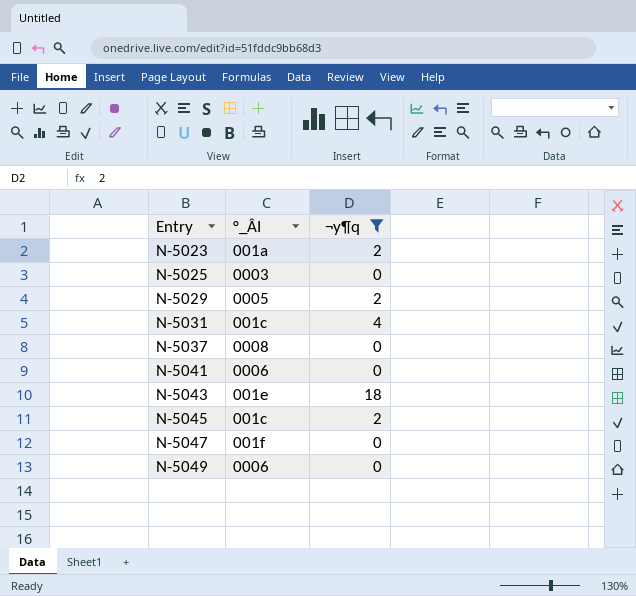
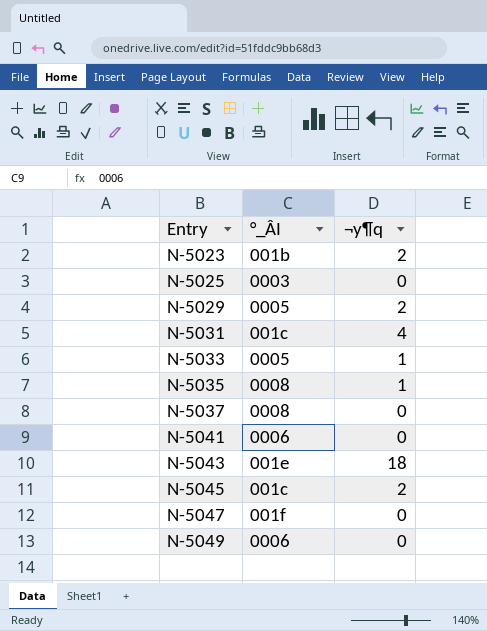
filter: ¬y¶q != 1 -> none
N-5023 | °_ÂI: 001a -> 001b

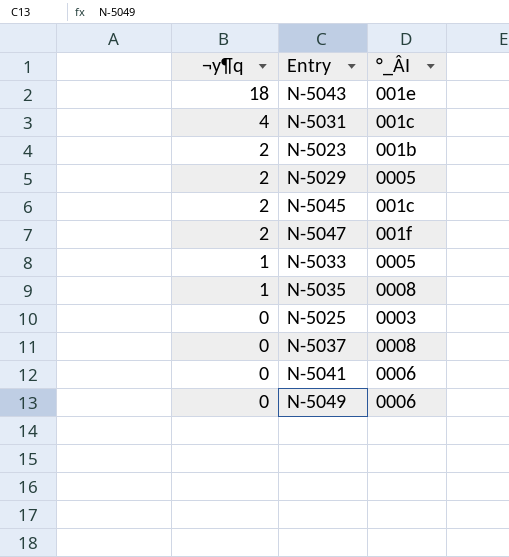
row order: Entry ascending -> ¬y¶q descending
column ¬y¶q | position: 3 -> 1
N-5047 | ¬y¶q: 0 -> 2

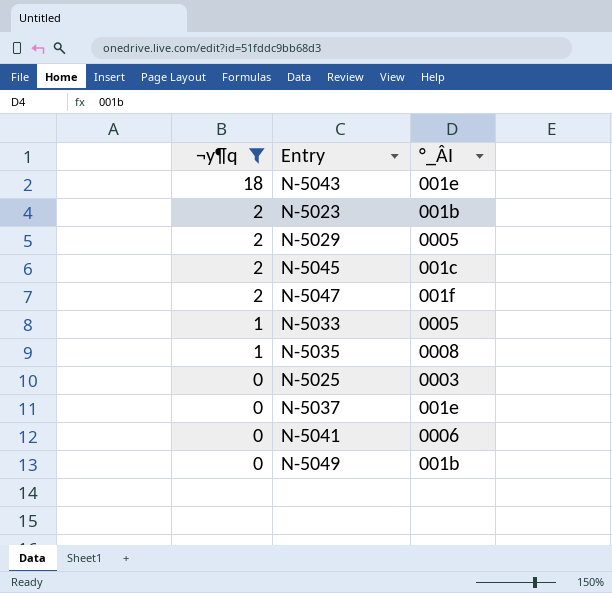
filter: none -> ¬y¶q != 4
N-5037 | °_ÂI: 0008 -> 001e
N-5049 | °_ÂI: 0006 -> 001b

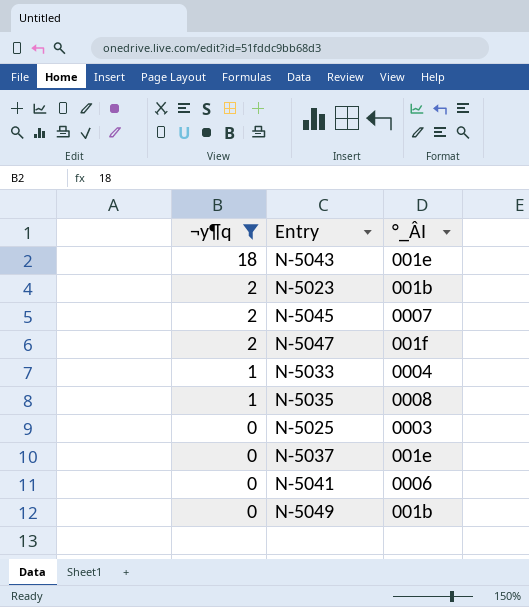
row N-5029: 2 | 0005 -> none
N-5045 | °_ÂI: 001c -> 0007
N-5033 | °_ÂI: 0005 -> 0004

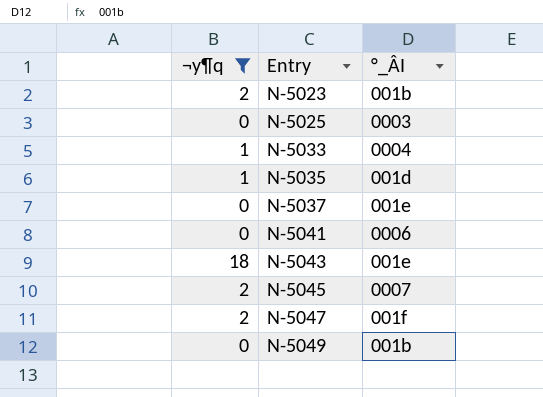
row order: ¬y¶q descending -> Entry ascending
N-5035 | °_ÂI: 0008 -> 001d

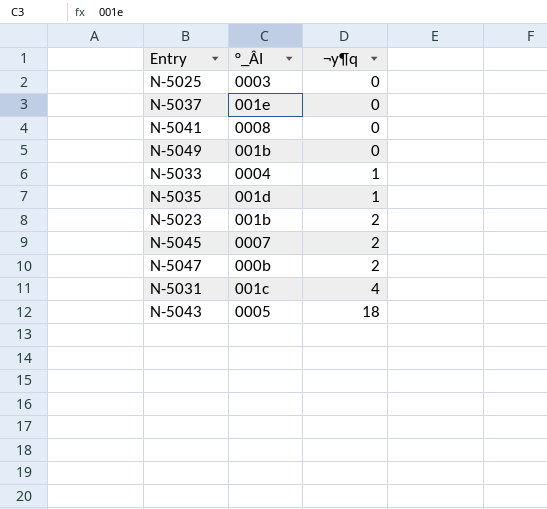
filter: ¬y¶q != 4 -> none
row order: Entry ascending -> ¬y¶q ascending
column ¬y¶q | position: 1 -> 3
N-5041 | °_ÂI: 0006 -> 0008
N-5047 | °_ÂI: 001f -> 000b
N-5043 | °_ÂI: 001e -> 0005

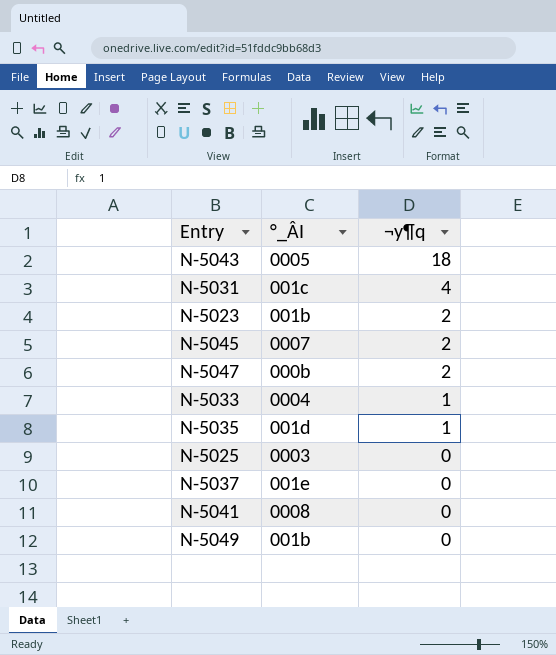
row order: ¬y¶q ascending -> ¬y¶q descending

